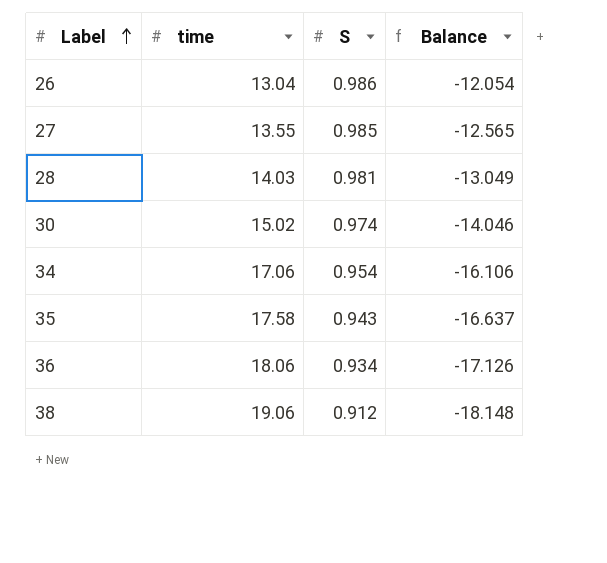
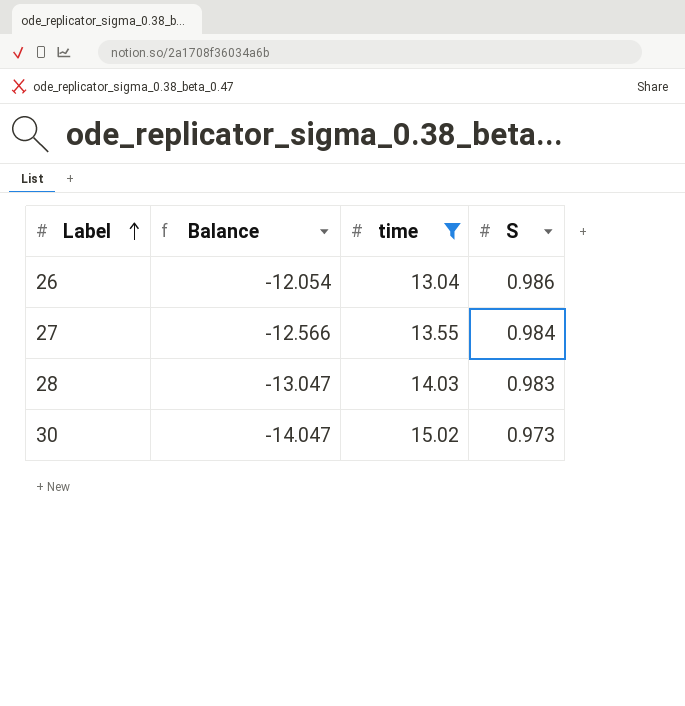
filter: none -> time <= 15.02
column Balance | position: 4 -> 2
27 | Balance: -12.565 -> -12.566
27 | S: 0.985 -> 0.984
28 | Balance: -13.049 -> -13.047
28 | S: 0.981 -> 0.983
30 | Balance: -14.046 -> -14.047
30 | S: 0.974 -> 0.973

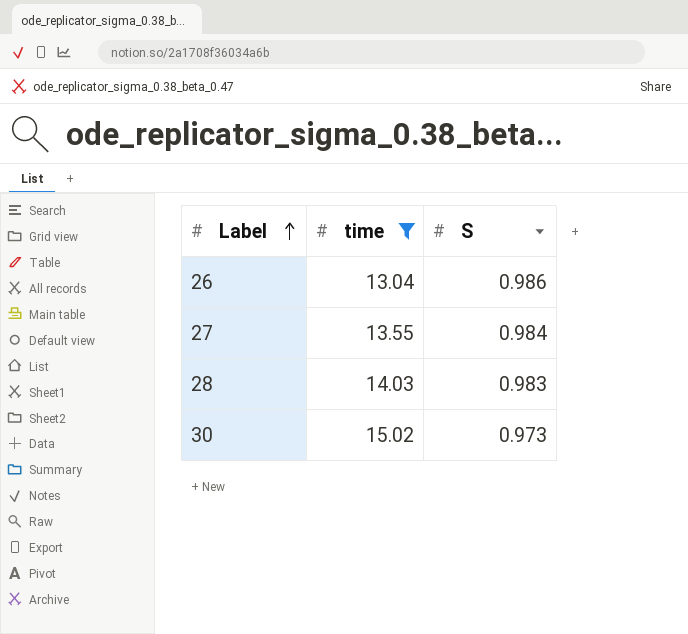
column Balance | formula: [S] - [time] -> none

